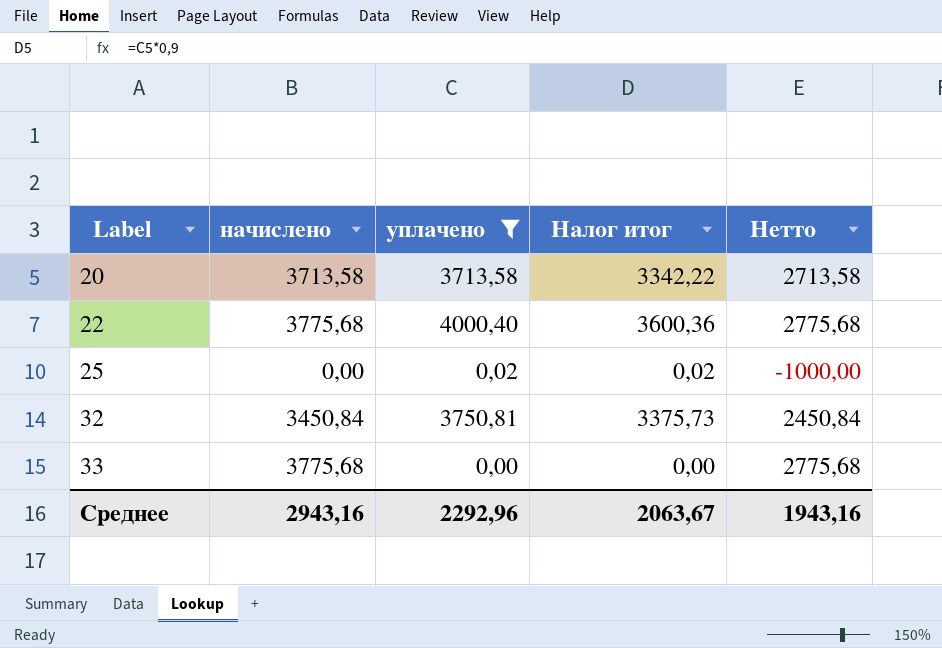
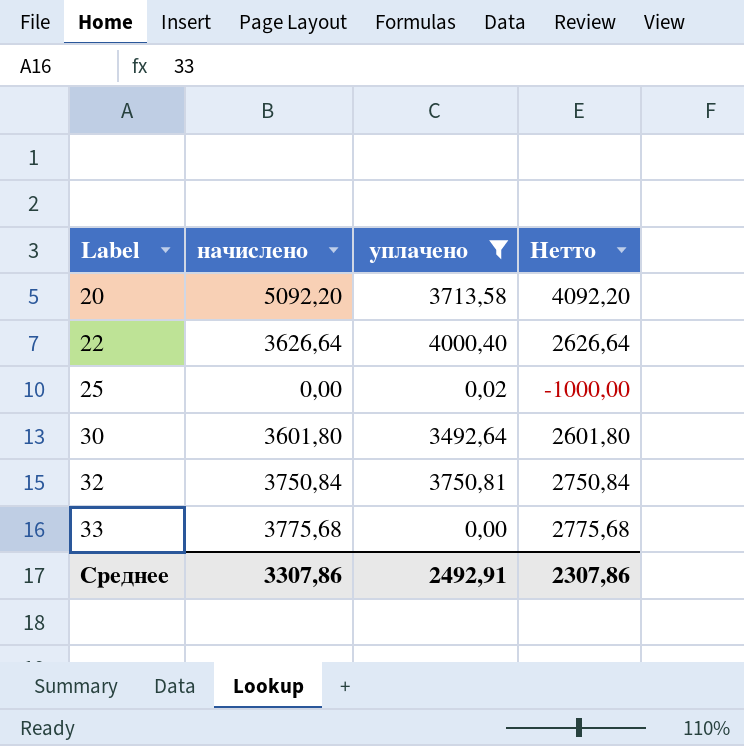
column Налог итог | formula: [уплачено] * 0,9 -> none
20 | начислено: 3713,58 -> 5092,20
20 | Нетто: 2713,58 -> 4092,20
22 | начислено: 3775,68 -> 3626,64
22 | Нетто: 2775,68 -> 2626,64
row 30: none -> 3601,80 | 3492,64 | 2601,80
32 | начислено: 3450,84 -> 3750,84
32 | Нетто: 2450,84 -> 2750,84
Среднее | начислено: 2943,16 -> 3307,86
Среднее | уплачено: 2292,96 -> 2492,91
Среднее | Нетто: 1943,16 -> 2307,86

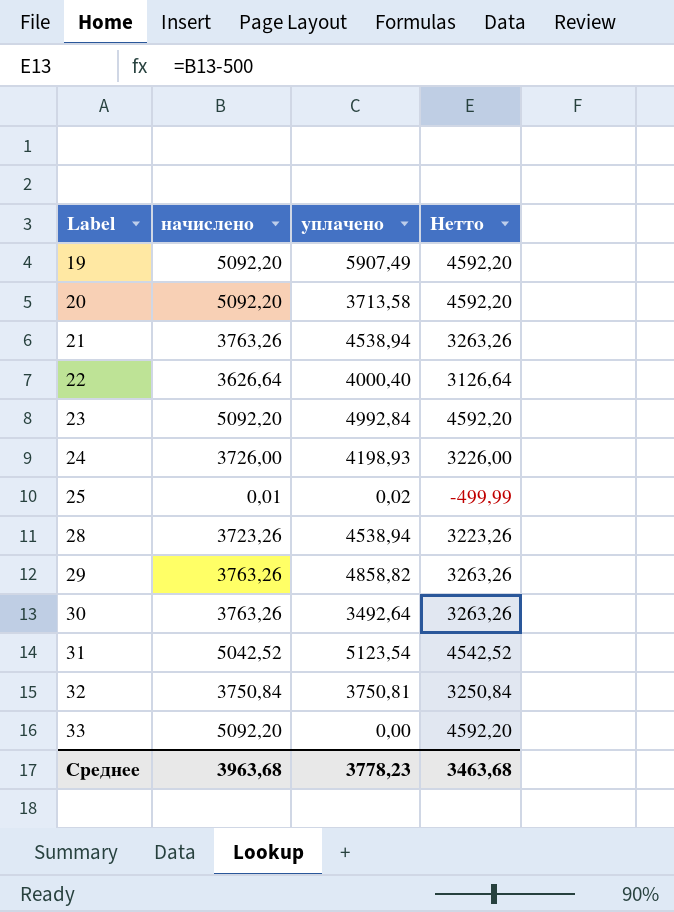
filter: уплачено <= 4000,40 -> none
column Нетто | formula: [начислено] - 1000 -> [начислено] - 500
25 | начислено: 0,00 -> 0,01
30 | начислено: 3601,80 -> 3763,26
33 | начислено: 3775,68 -> 5092,20
Среднее | начислено: 3307,86 -> 3963,68
Среднее | уплачено: 2492,91 -> 3778,23
Среднее | Нетто: 2307,86 -> 3463,68

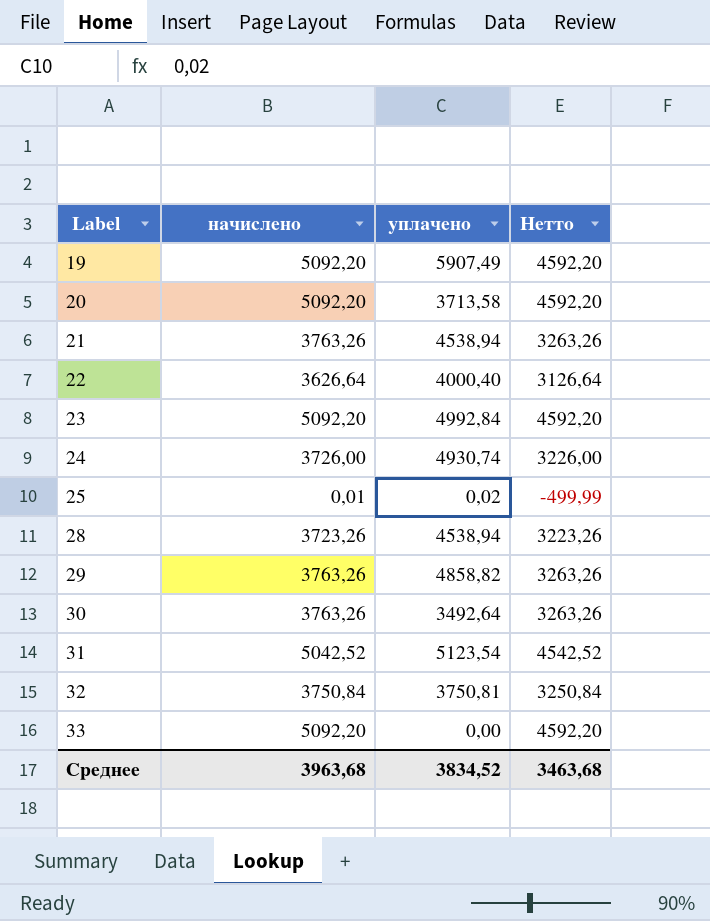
24 | уплачено: 4198,93 -> 4930,74
Среднее | уплачено: 3778,23 -> 3834,52

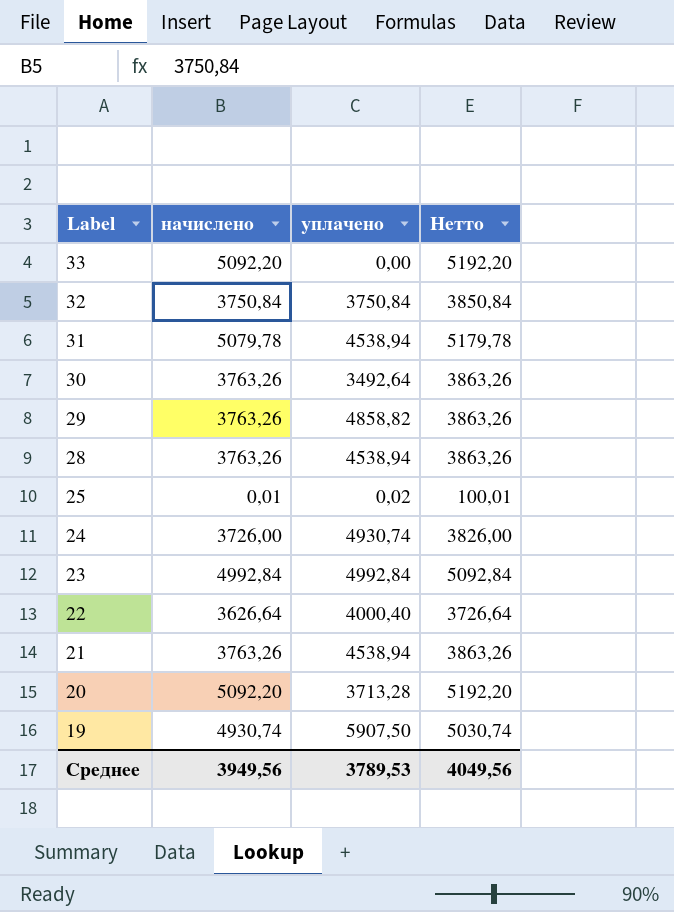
row order: Label ascending -> Label descending
column Нетто | formula: [начислено] - 500 -> [начислено] + 100
32 | уплачено: 3750,81 -> 3750,84
31 | начислено: 5042,52 -> 5079,78
31 | уплачено: 5123,54 -> 4538,94
28 | начислено: 3723,26 -> 3763,26
23 | начислено: 5092,20 -> 4992,84
20 | уплачено: 3713,58 -> 3713,28
19 | начислено: 5092,20 -> 4930,74
19 | уплачено: 5907,49 -> 5907,50
Среднее | начислено: 3963,68 -> 3949,56
Среднее | уплачено: 3834,52 -> 3789,53
Среднее | Нетто: 3463,68 -> 4049,56

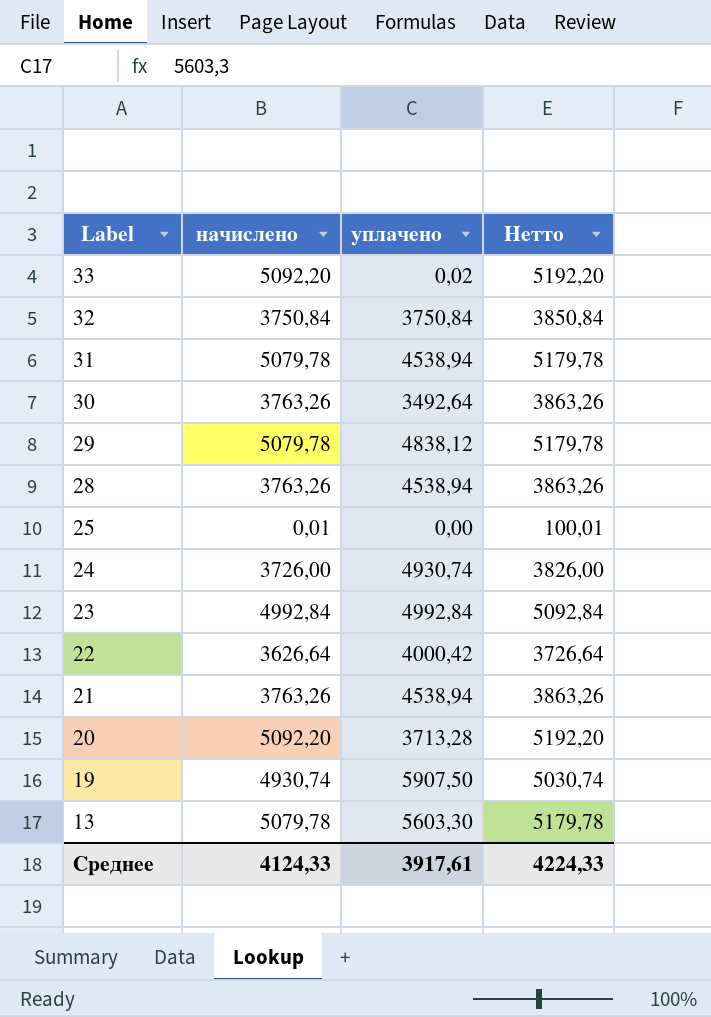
33 | уплачено: 0,00 -> 0,02
29 | начислено: 3763,26 -> 5079,78
29 | уплачено: 4858,82 -> 4838,12
29 | Нетто: 3863,26 -> 5179,78
25 | уплачено: 0,02 -> 0,00
22 | уплачено: 4000,40 -> 4000,42
row 13: none -> 5079,78 | 5603,30 | 5179,78
Среднее | начислено: 3949,56 -> 4124,33
Среднее | уплачено: 3789,53 -> 3917,61
Среднее | Нетто: 4049,56 -> 4224,33

